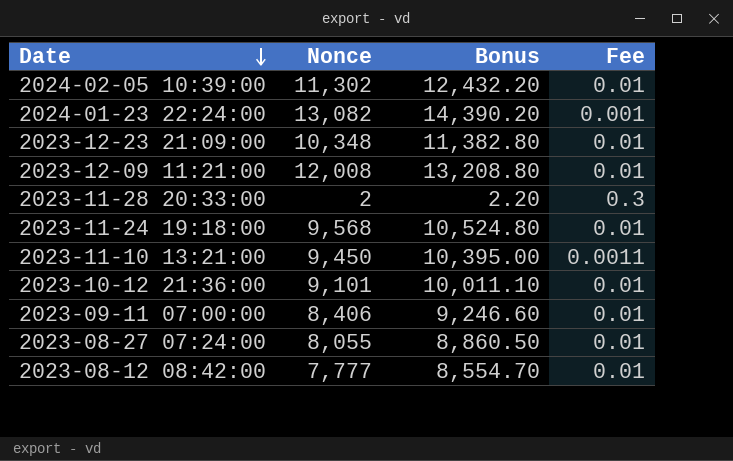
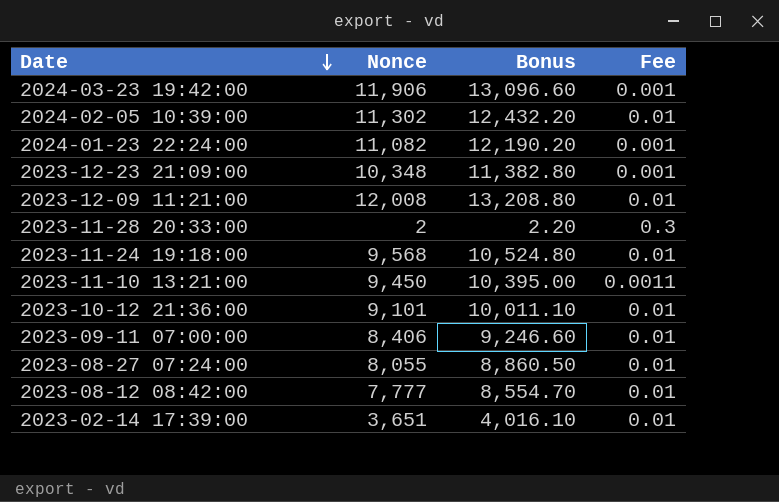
row 2024-03-23 19:42:00: none -> 11,906 | 13,096.60 | 0.001
2024-01-23 22:24:00 | Nonce: 13,082 -> 11,082
2024-01-23 22:24:00 | Bonus: 14,390.20 -> 12,190.20
2023-12-23 21:09:00 | Fee: 0.01 -> 0.001
row 2023-02-14 17:39:00: none -> 3,651 | 4,016.10 | 0.01

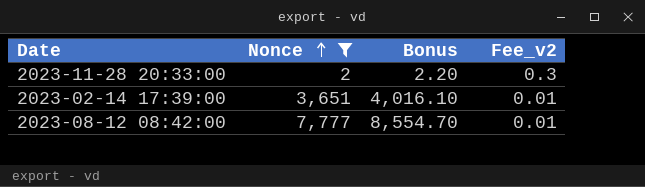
filter: none -> Nonce <= 7,777
row order: Date descending -> Nonce ascending
column name: Fee -> Fee_v2

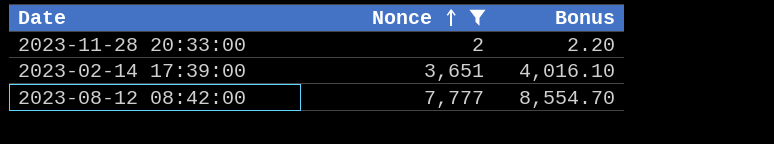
column Fee_v2 | position: 4 -> none

